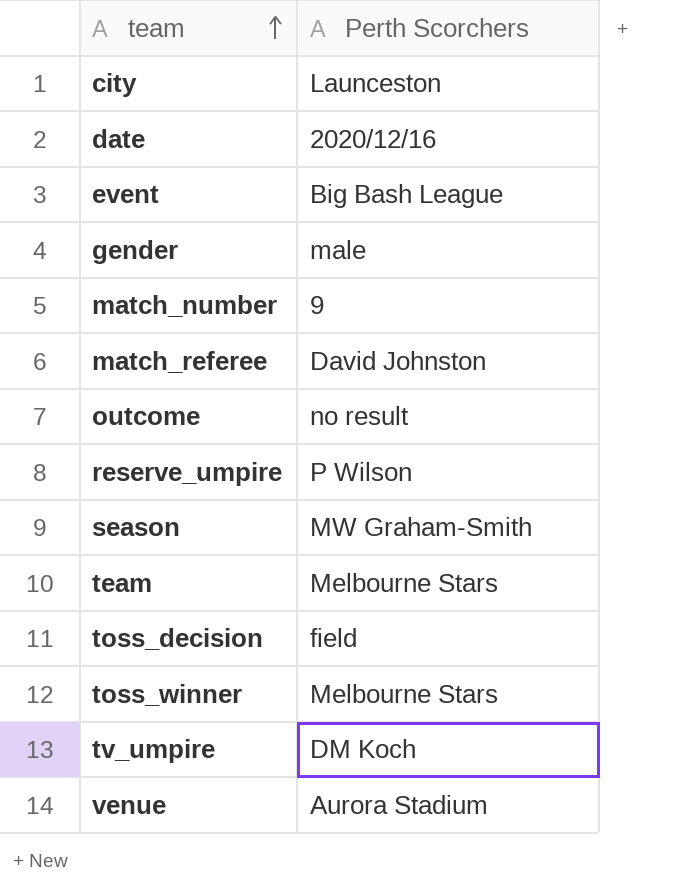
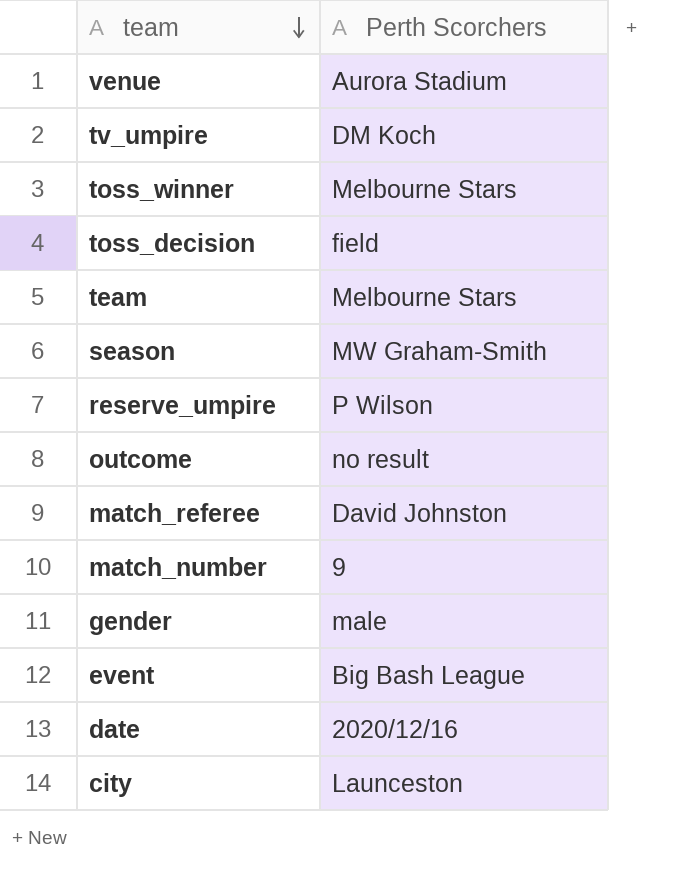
row order: team ascending -> team descending

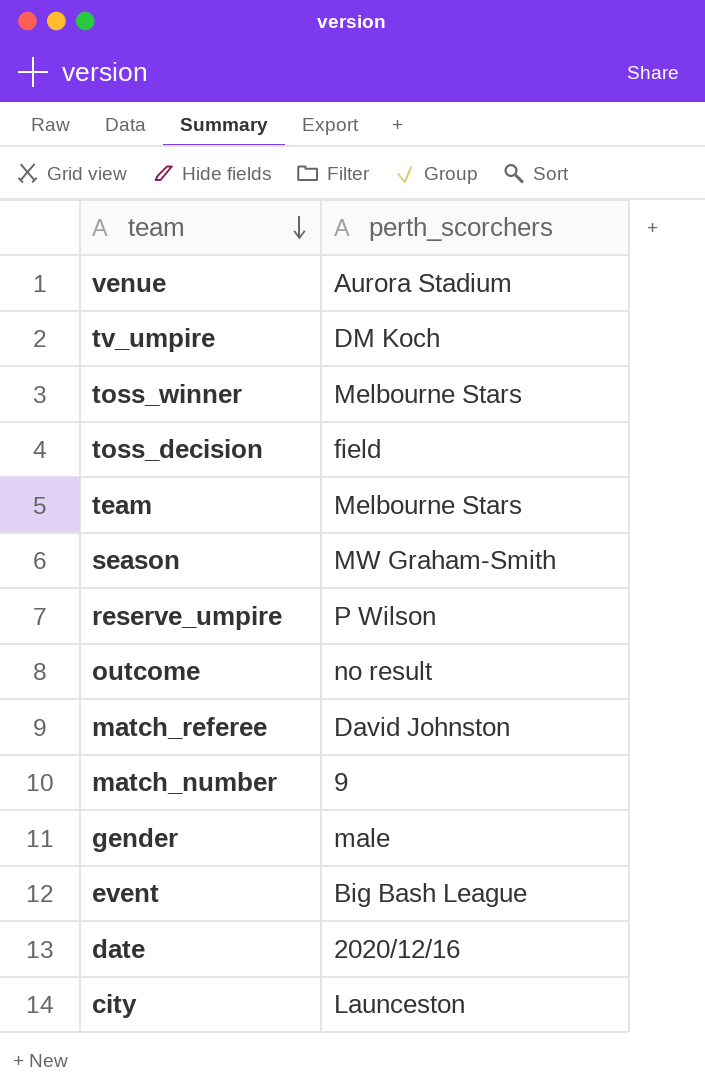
column name: Perth Scorchers -> perth_scorchers

